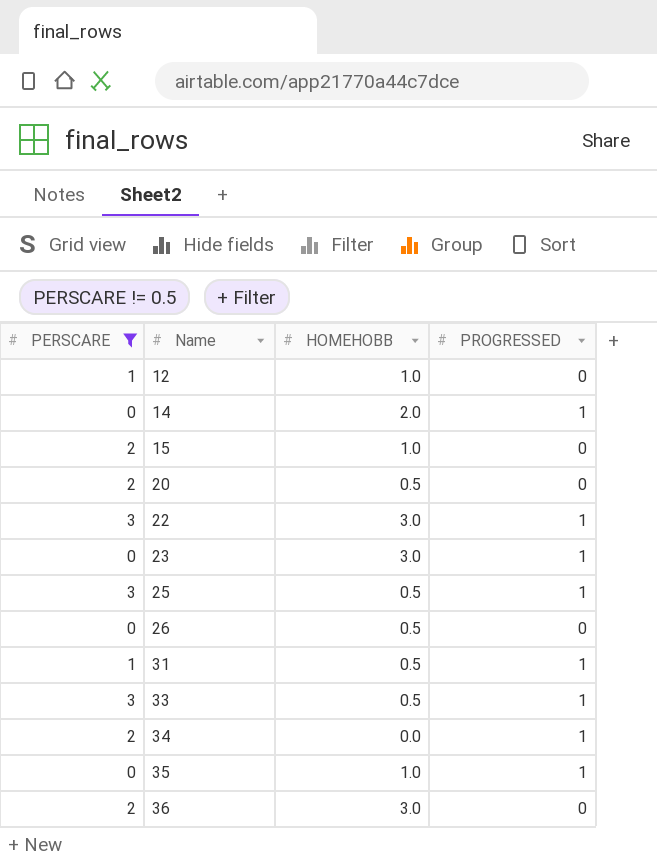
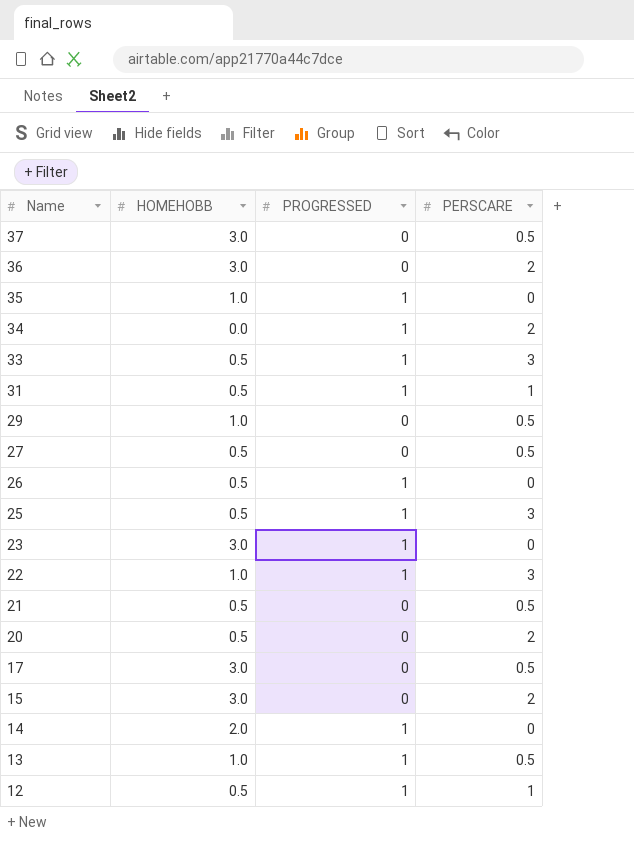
filter: PERSCARE != 0.5 -> none
row order: Name ascending -> Name descending
column PERSCARE | position: 1 -> 4
26 | PROGRESSED: 0 -> 1
22 | HOMEHOBB: 3.0 -> 1.0
15 | HOMEHOBB: 1.0 -> 3.0
12 | HOMEHOBB: 1.0 -> 0.5
12 | PROGRESSED: 0 -> 1

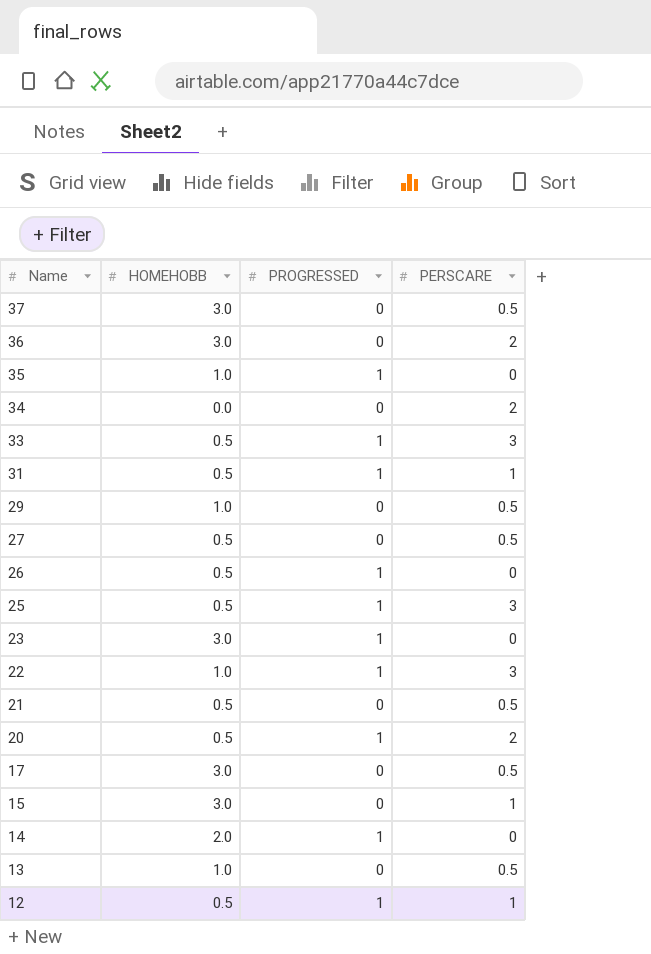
34 | PROGRESSED: 1 -> 0
20 | PROGRESSED: 0 -> 1
15 | PERSCARE: 2 -> 1
13 | PROGRESSED: 1 -> 0

